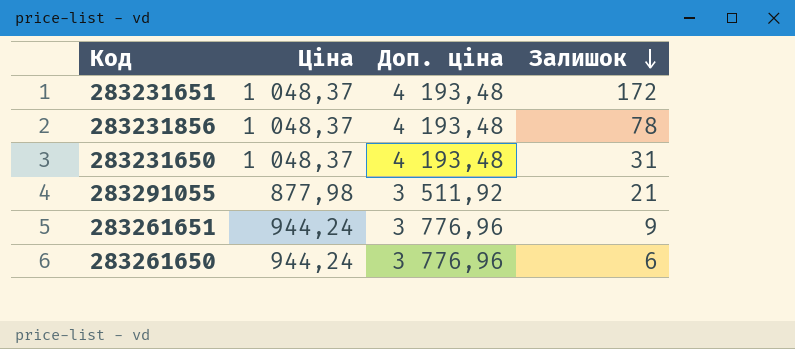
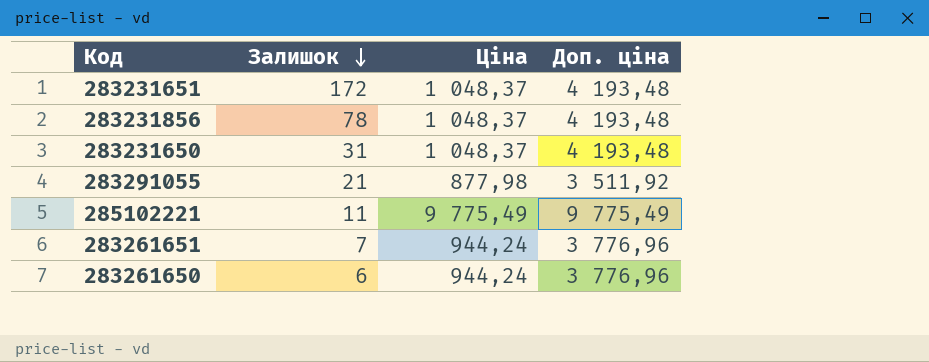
column Залишок | position: 4 -> 2
row 285102221: none -> 11 | 9 775,49 | 9 775,49
283261651 | Залишок: 9 -> 7

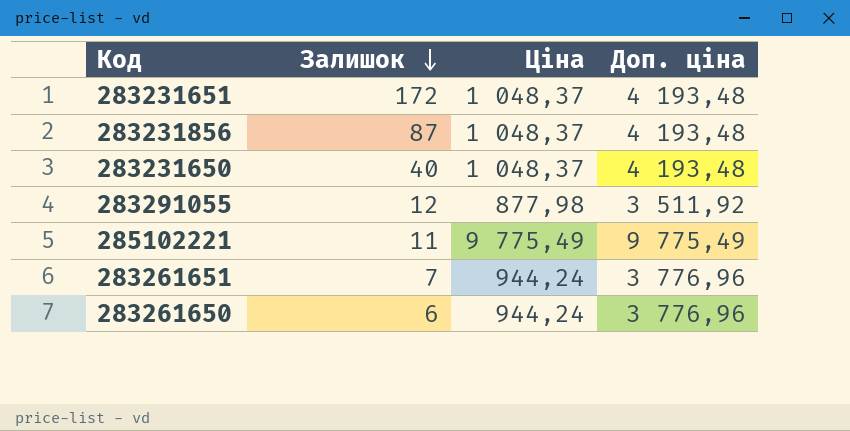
283231856 | Залишок: 78 -> 87
283231650 | Залишок: 31 -> 40
283291055 | Залишок: 21 -> 12

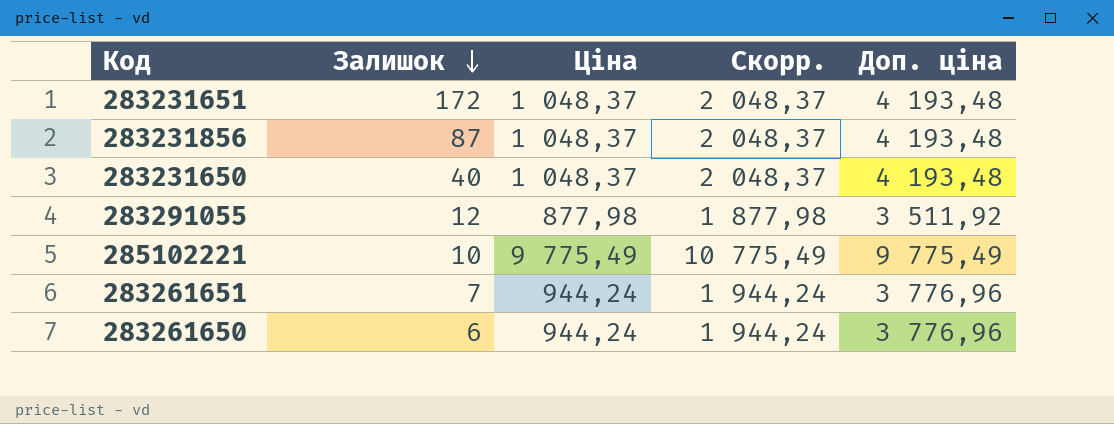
column Скорр. | formula: none -> [Ціна] + 1000
285102221 | Залишок: 11 -> 10

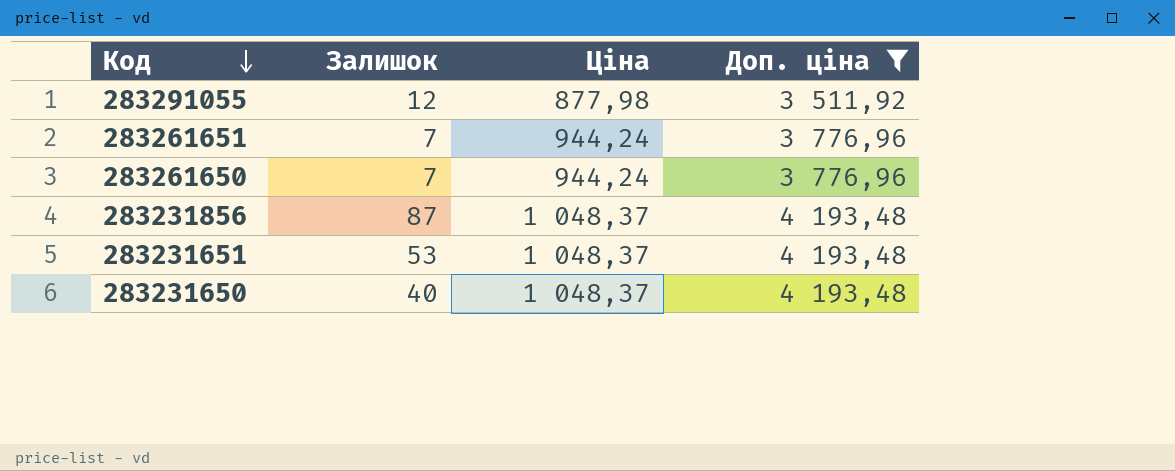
filter: none -> Доп. ціна != 9 775,49
row order: Залишок descending -> Код descending
column Скорр. | formula: [Ціна] + 1000 -> none
283261650 | Залишок: 6 -> 7
283231651 | Залишок: 172 -> 53

